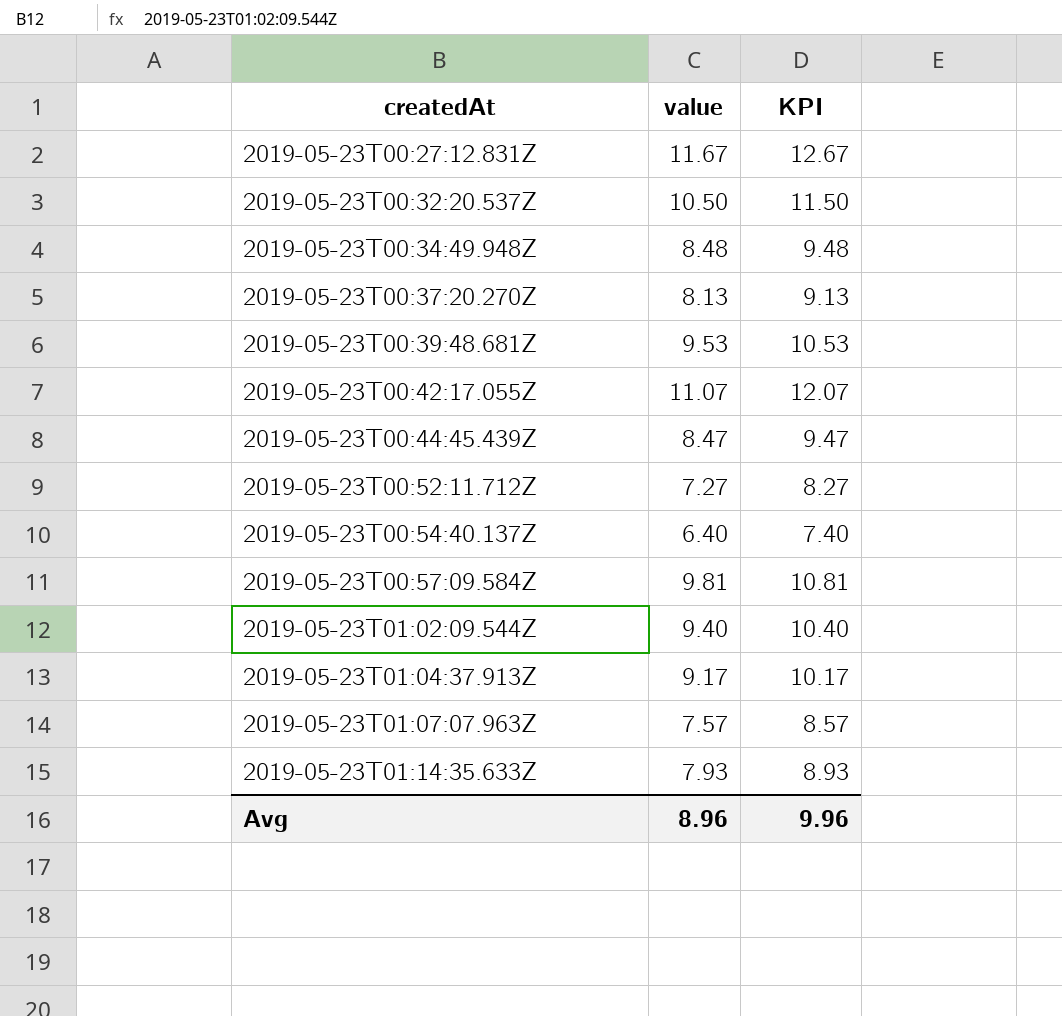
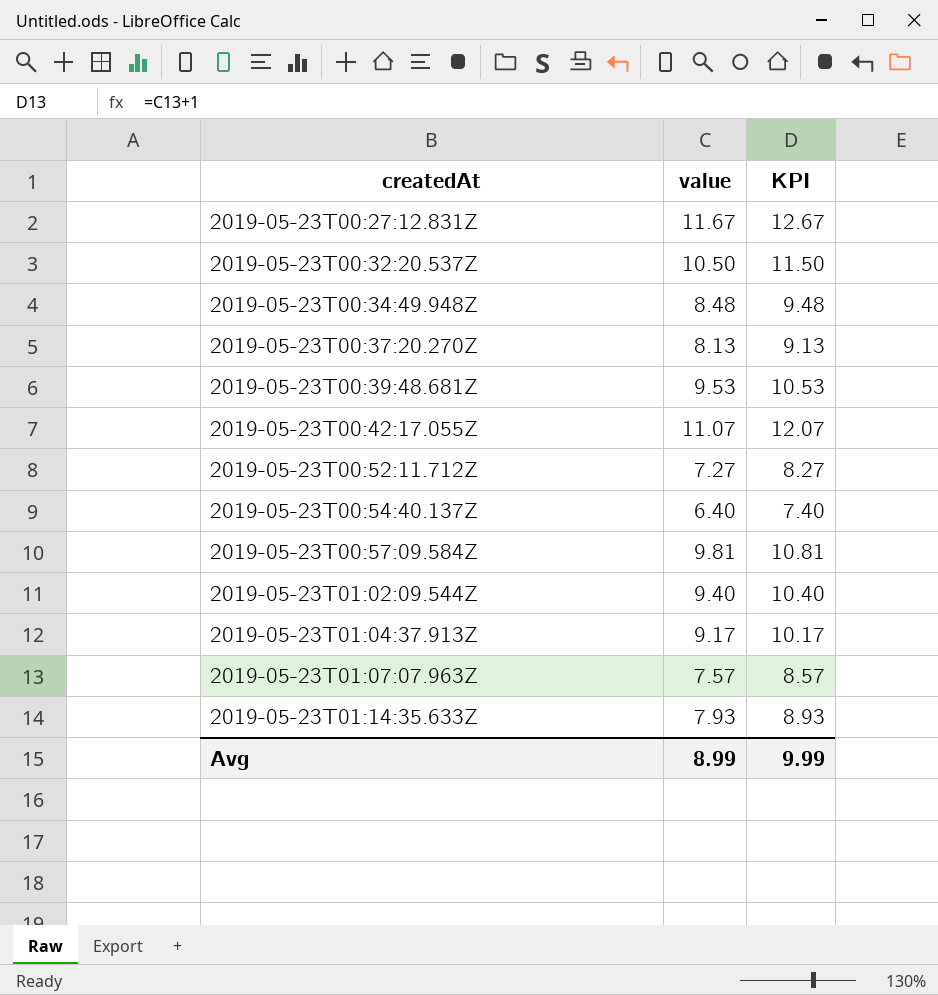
row 2019-05-23T00:44:45.439Z: 8.47 | 9.47 -> none
Avg | value: 8.96 -> 8.99
Avg | KPI: 9.96 -> 9.99

